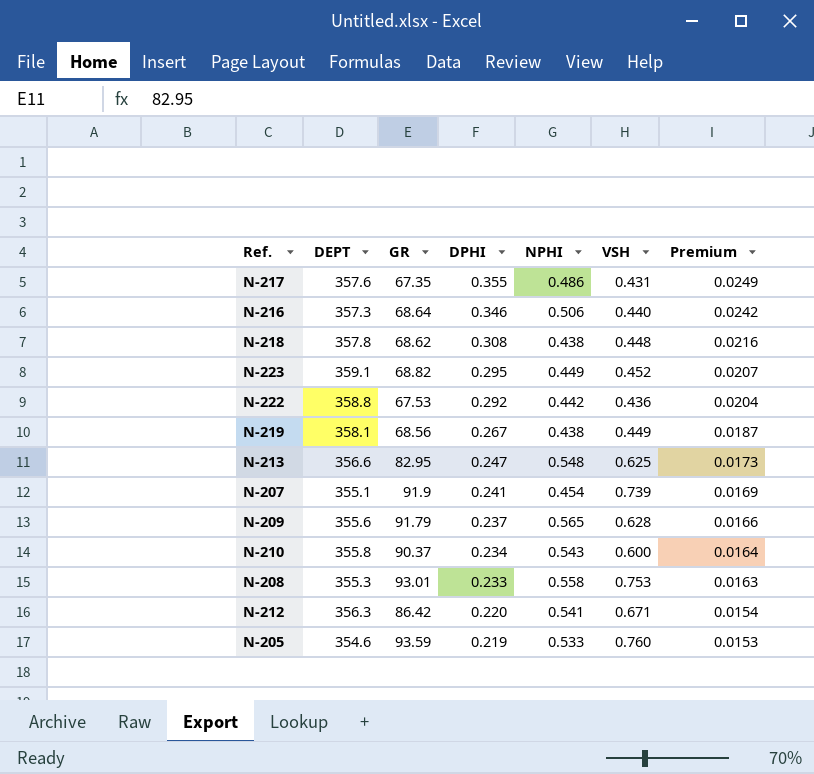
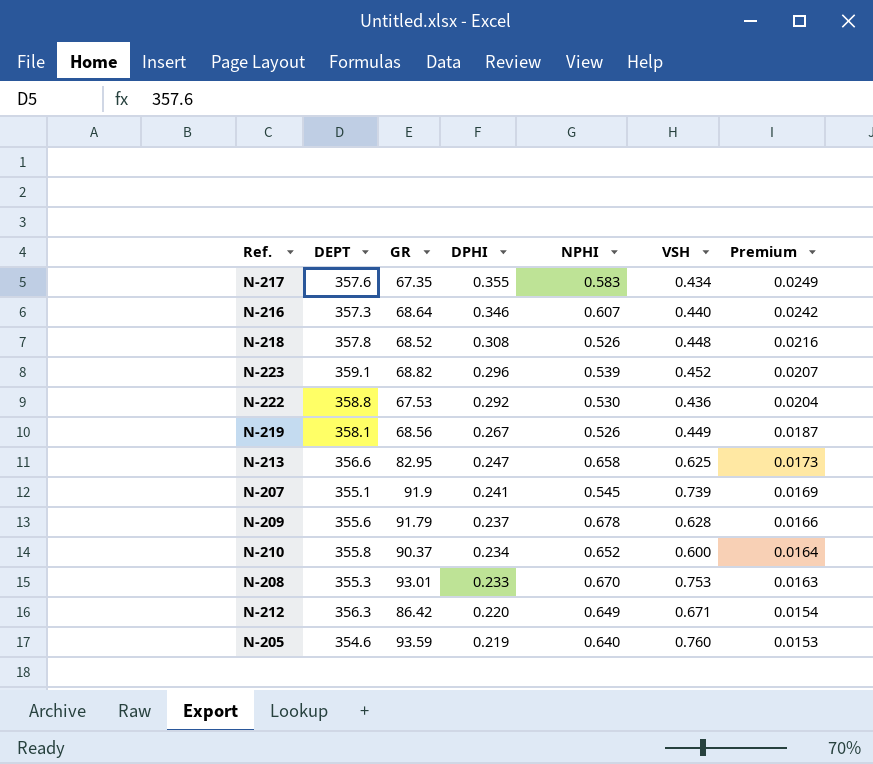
N-217 | NPHI: 0.486 -> 0.583
N-217 | VSH: 0.431 -> 0.434
N-216 | NPHI: 0.506 -> 0.607
N-218 | GR: 68.62 -> 68.52
N-218 | NPHI: 0.438 -> 0.526
N-223 | DPHI: 0.295 -> 0.296
N-223 | NPHI: 0.449 -> 0.539
N-222 | NPHI: 0.442 -> 0.530
N-219 | NPHI: 0.438 -> 0.526
N-213 | NPHI: 0.548 -> 0.658
N-207 | NPHI: 0.454 -> 0.545
N-209 | NPHI: 0.565 -> 0.678
N-210 | NPHI: 0.543 -> 0.652
N-208 | NPHI: 0.558 -> 0.670
N-212 | NPHI: 0.541 -> 0.649
N-205 | NPHI: 0.533 -> 0.640

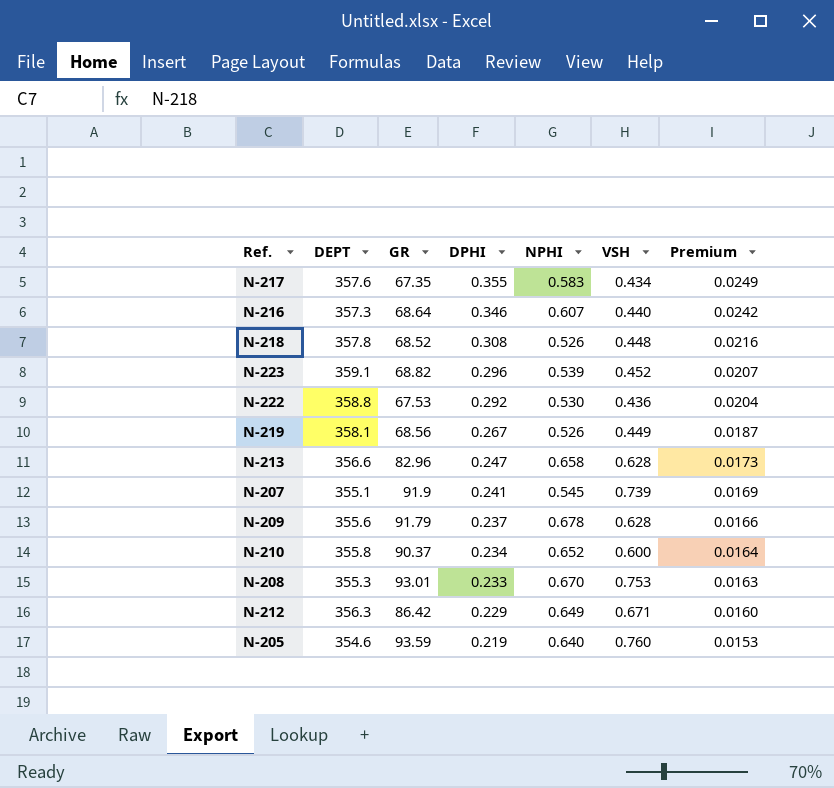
N-213 | GR: 82.95 -> 82.96
N-213 | VSH: 0.625 -> 0.628
N-212 | DPHI: 0.220 -> 0.229
N-212 | Premium: 0.0154 -> 0.0160

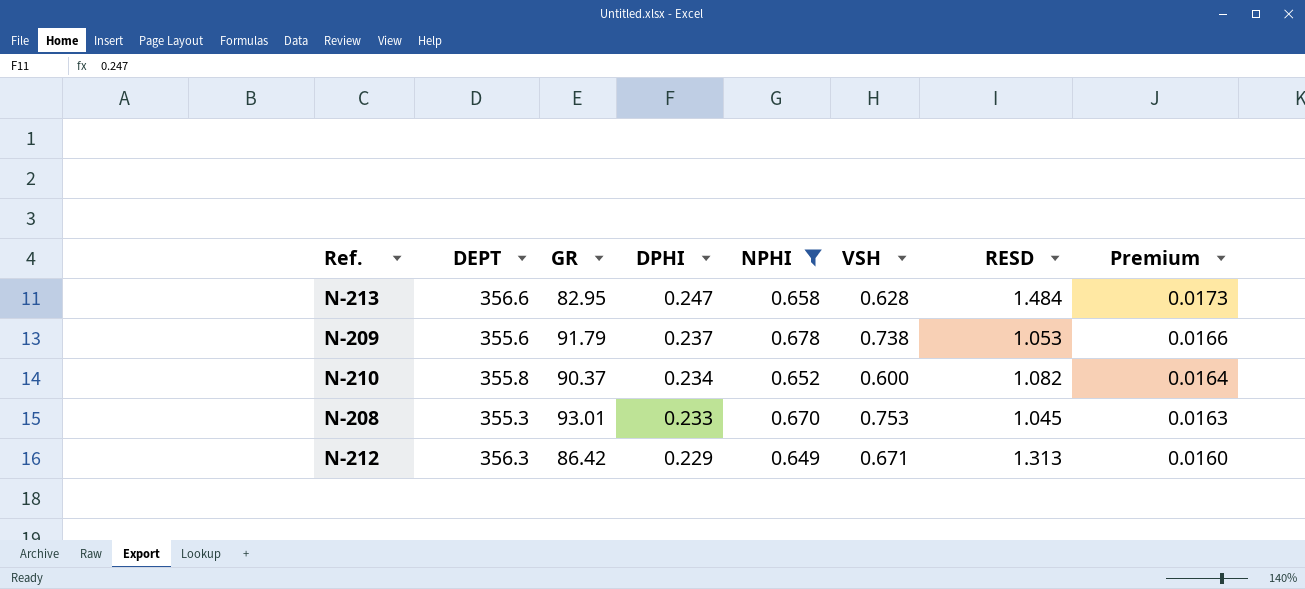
filter: none -> NPHI >= 0.649
column RESD | position: none -> 7
N-213 | GR: 82.96 -> 82.95
N-209 | VSH: 0.628 -> 0.738

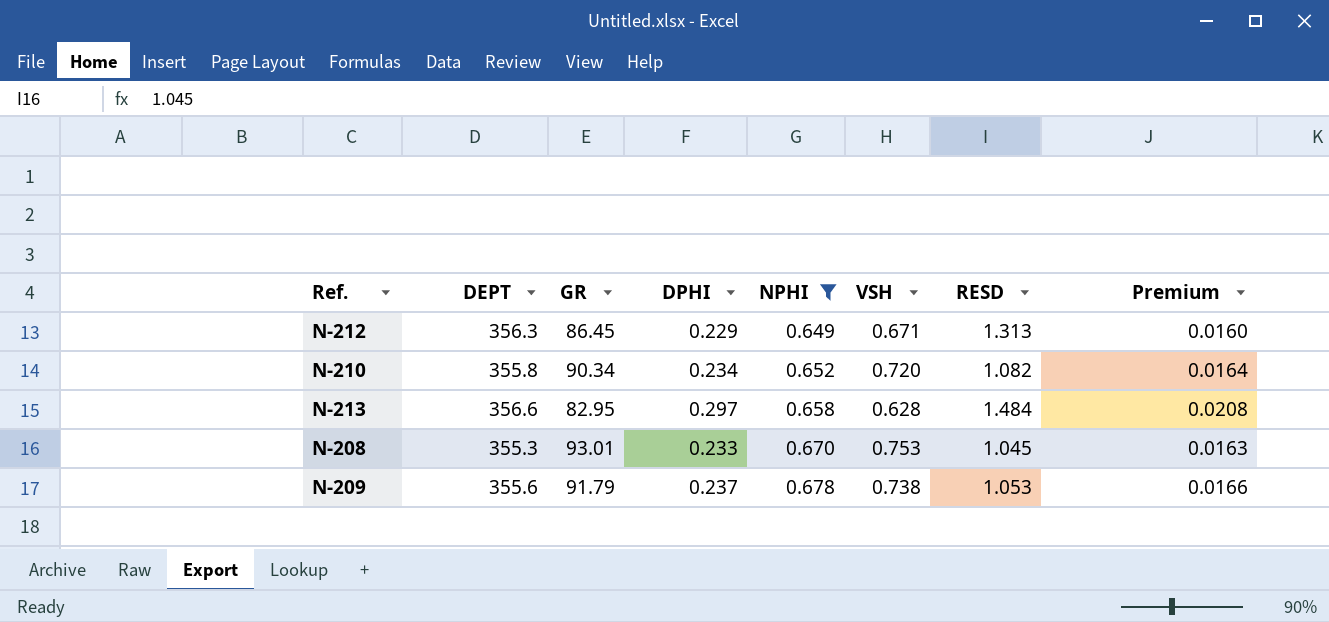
row order: DPHI descending -> NPHI ascending
N-212 | GR: 86.42 -> 86.45
N-210 | GR: 90.37 -> 90.34
N-210 | VSH: 0.600 -> 0.720
N-213 | DPHI: 0.247 -> 0.297
N-213 | Premium: 0.0173 -> 0.0208

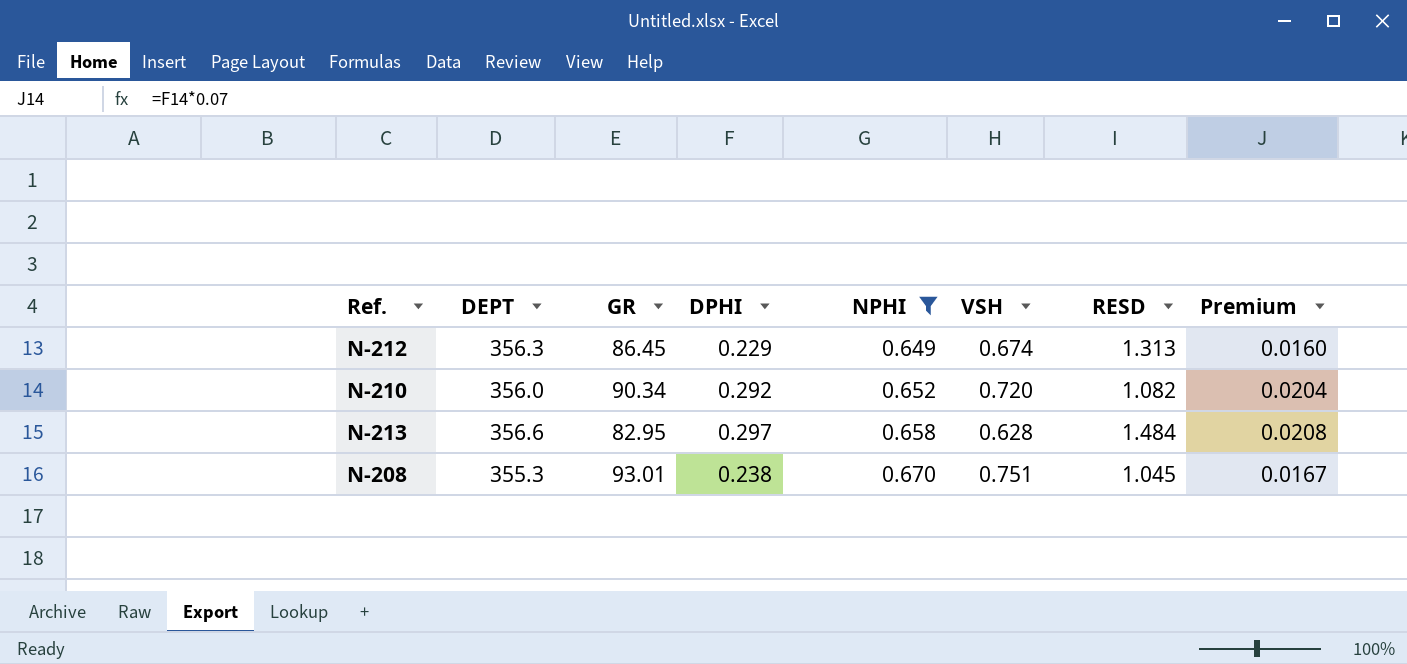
row N-209: 355.6 | 91.79 | 0.237 | 0.678 | 0.738 | 1.053 | 0.0166 -> none
N-212 | VSH: 0.671 -> 0.674
N-210 | DEPT: 355.8 -> 356.0
N-210 | DPHI: 0.234 -> 0.292
N-210 | Premium: 0.0164 -> 0.0204
N-208 | DPHI: 0.233 -> 0.238
N-208 | VSH: 0.753 -> 0.751
N-208 | Premium: 0.0163 -> 0.0167

